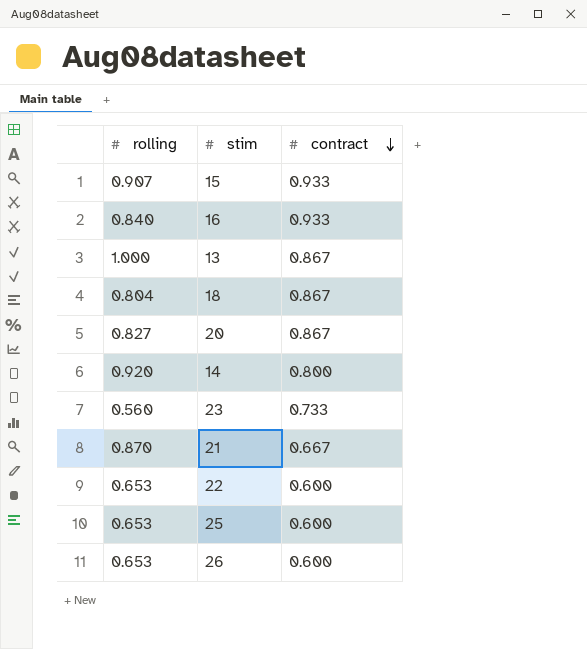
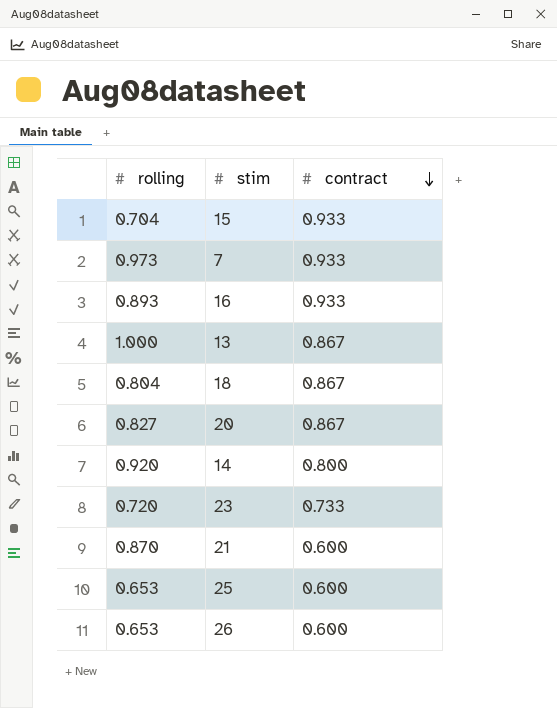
row 22: 0.653 | 0.600 -> none
15 | rolling: 0.907 -> 0.704
row 7: none -> 0.973 | 0.933
16 | rolling: 0.840 -> 0.893
23 | rolling: 0.560 -> 0.720
21 | contract: 0.667 -> 0.600

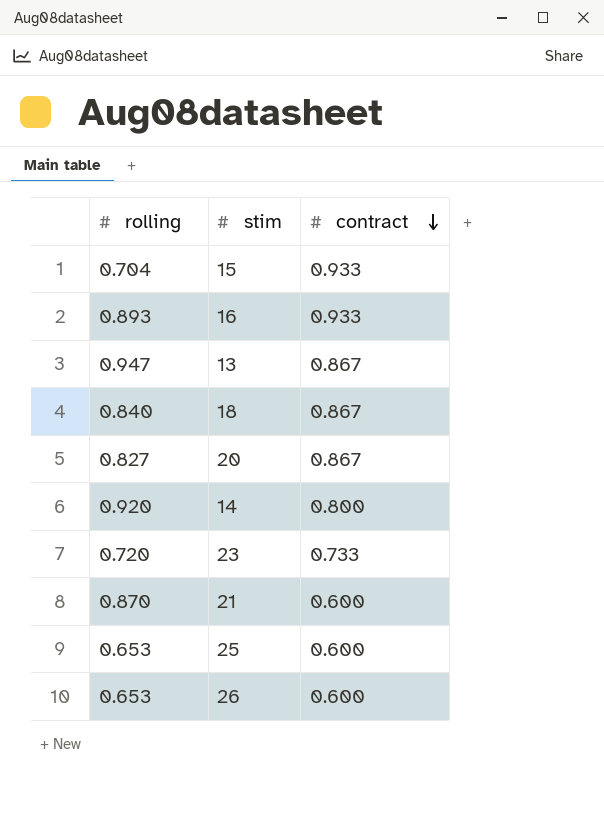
row 7: 0.973 | 0.933 -> none
13 | rolling: 1.000 -> 0.947
18 | rolling: 0.804 -> 0.840

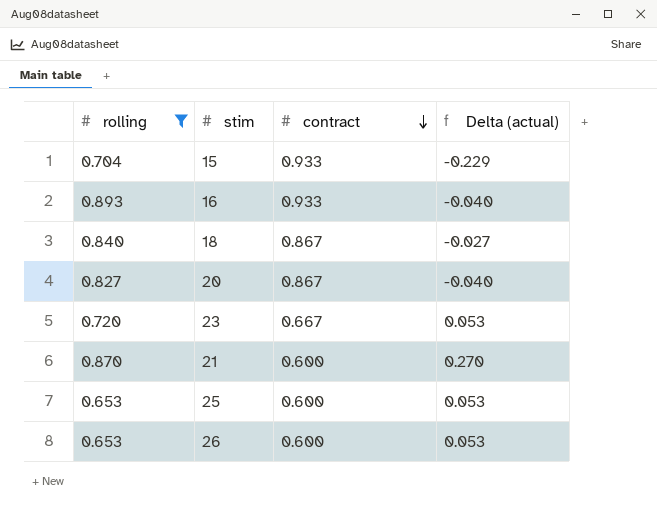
filter: none -> rolling <= 0.893
column Delta (actual) | formula: none -> [rolling] - [contract]
23 | contract: 0.733 -> 0.667

